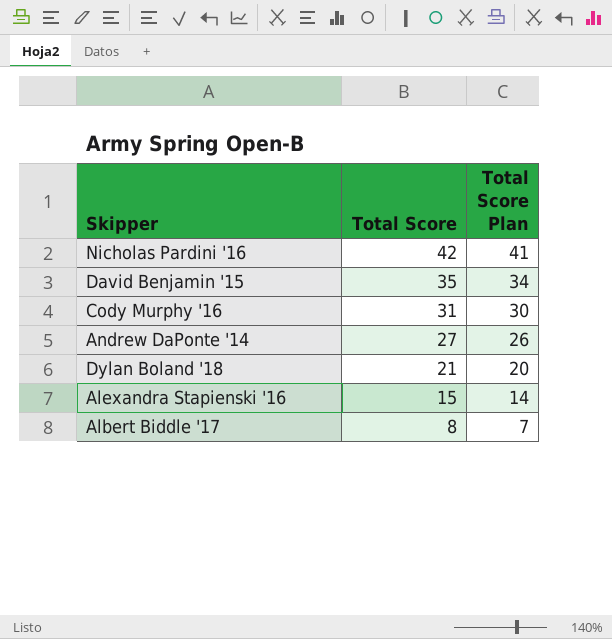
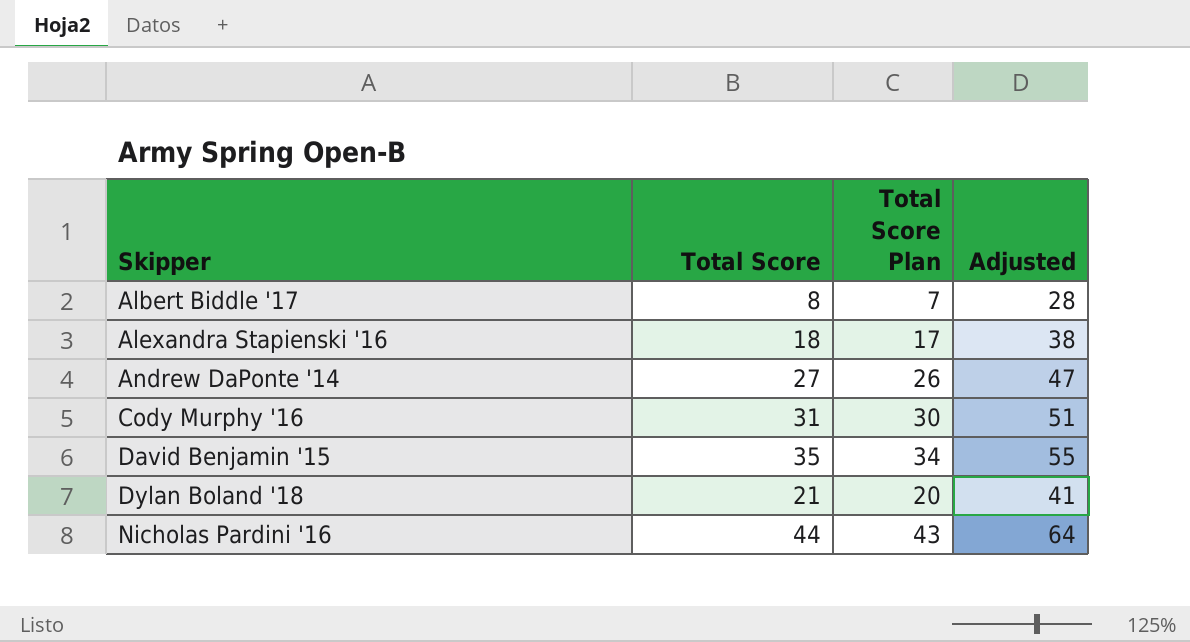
row order: Total Score descending -> Skipper ascending
column Adjusted | formula: none -> [Total Score] + 20
Alexandra Stapienski '16 | Total Score: 15 -> 18
Alexandra Stapienski '16 | Total Score Plan: 14 -> 17
Nicholas Pardini '16 | Total Score: 42 -> 44
Nicholas Pardini '16 | Total Score Plan: 41 -> 43

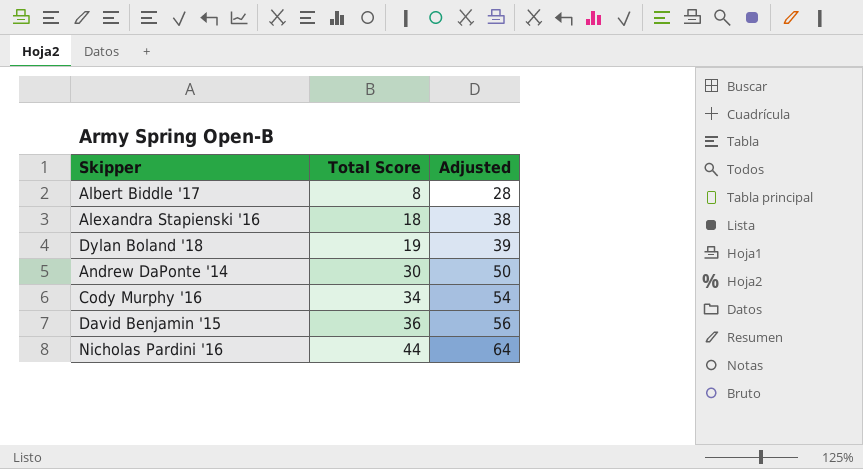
row order: Skipper ascending -> Total Score ascending
column Total Score Plan | formula: [Total Score] - 1 -> none
Dylan Boland '18 | Total Score: 21 -> 19
Dylan Boland '18 | Adjusted: 41 -> 39
Andrew DaPonte '14 | Total Score: 27 -> 30
Andrew DaPonte '14 | Adjusted: 47 -> 50
Cody Murphy '16 | Total Score: 31 -> 34
Cody Murphy '16 | Adjusted: 51 -> 54
David Benjamin '15 | Total Score: 35 -> 36
David Benjamin '15 | Adjusted: 55 -> 56

